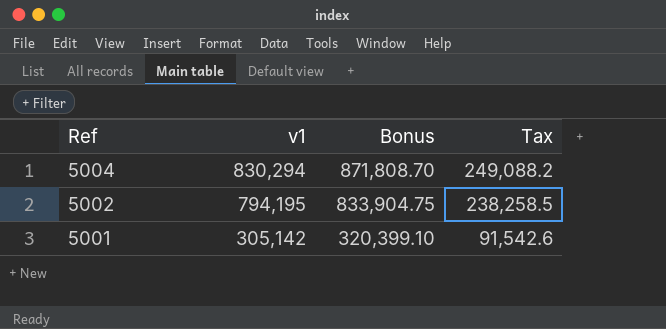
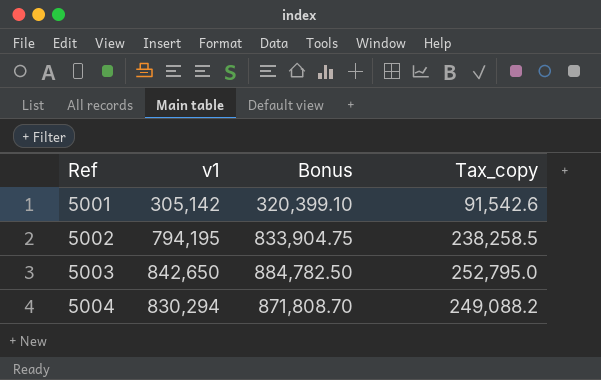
row order: Ref descending -> Ref ascending
column name: Tax -> Tax_copy
row 5003: none -> 842,650 | 884,782.50 | 252,795.0

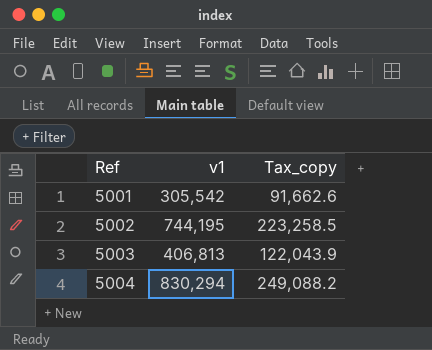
column Bonus | formula: [v1] * 1.05 -> none
5001 | v1: 305,142 -> 305,542
5001 | Tax_copy: 91,542.6 -> 91,662.6
5002 | v1: 794,195 -> 744,195
5002 | Tax_copy: 238,258.5 -> 223,258.5
5003 | v1: 842,650 -> 406,813
5003 | Tax_copy: 252,795.0 -> 122,043.9

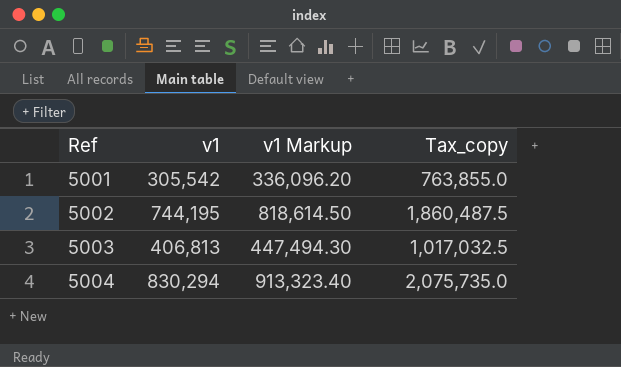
column v1 Markup | formula: none -> [v1] * 1.1
column Tax_copy | formula: [v1] * 0.3 -> [v1] * 2.5

